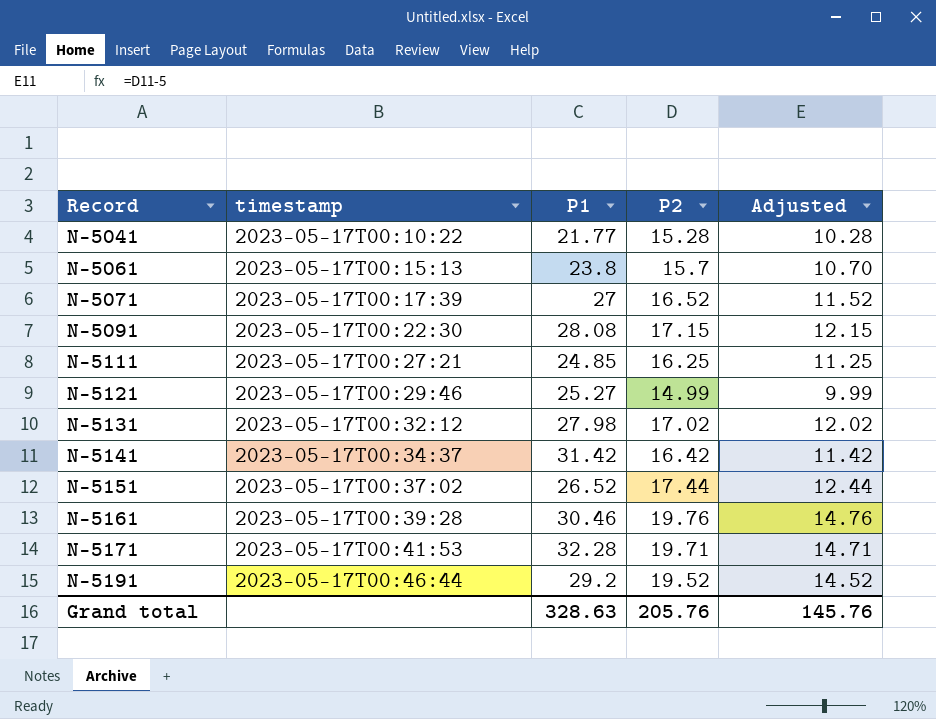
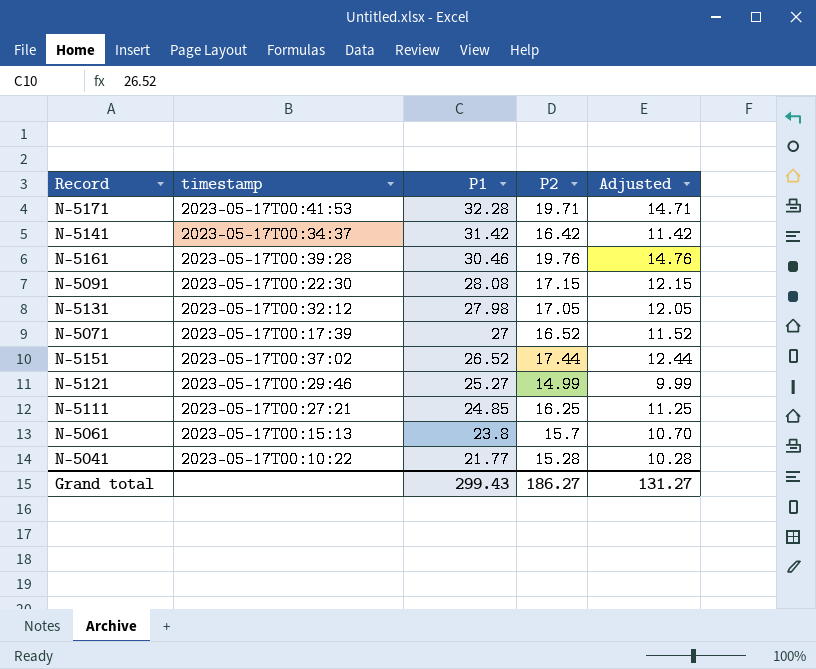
row order: Record ascending -> P1 descending
row N-5191: 2023-05-17T00:46:44 | 29.2 | 19.52 | 14.52 -> none
N-5131 | P2: 17.02 -> 17.05
N-5131 | Adjusted: 12.02 -> 12.05
Grand total | P1: 328.63 -> 299.43
Grand total | P2: 205.76 -> 186.27
Grand total | Adjusted: 145.76 -> 131.27

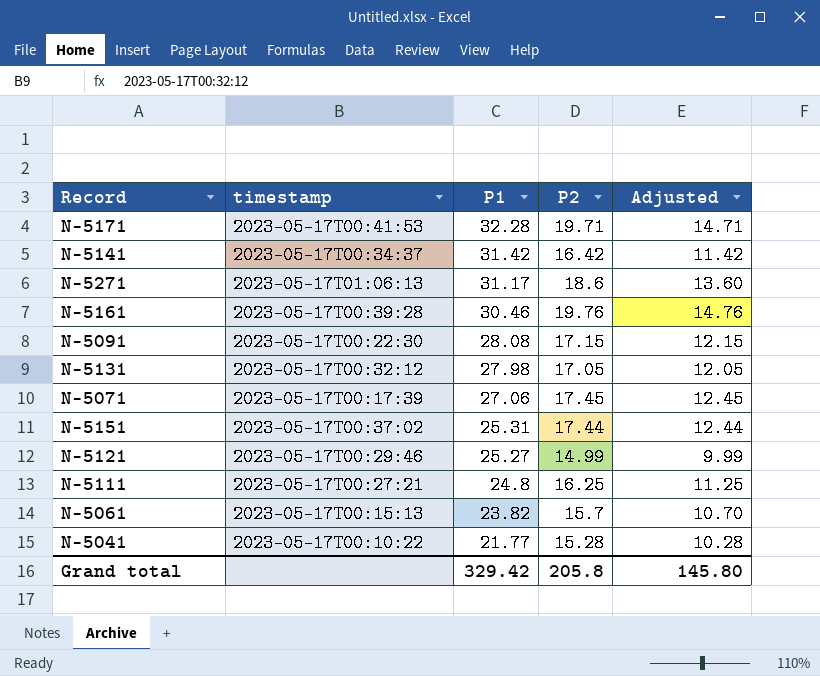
row N-5271: none -> 2023-05-17T01:06:13 | 31.17 | 18.6 | 13.60
N-5071 | P1: 27 -> 27.06
N-5071 | P2: 16.52 -> 17.45
N-5071 | Adjusted: 11.52 -> 12.45
N-5151 | P1: 26.52 -> 25.31
N-5111 | P1: 24.85 -> 24.8
N-5061 | P1: 23.8 -> 23.82
Grand total | P1: 299.43 -> 329.42
Grand total | P2: 186.27 -> 205.8
Grand total | Adjusted: 131.27 -> 145.80

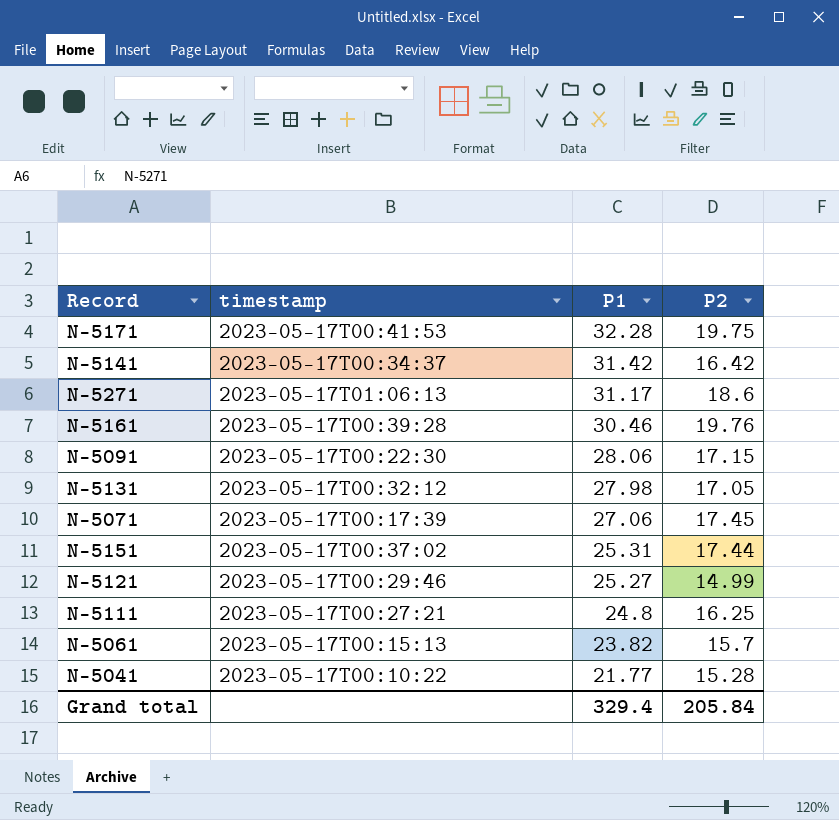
column Adjusted | formula: [P2] - 5 -> none
N-5171 | P2: 19.71 -> 19.75
N-5091 | P1: 28.08 -> 28.06
Grand total | P1: 329.42 -> 329.4
Grand total | P2: 205.8 -> 205.84

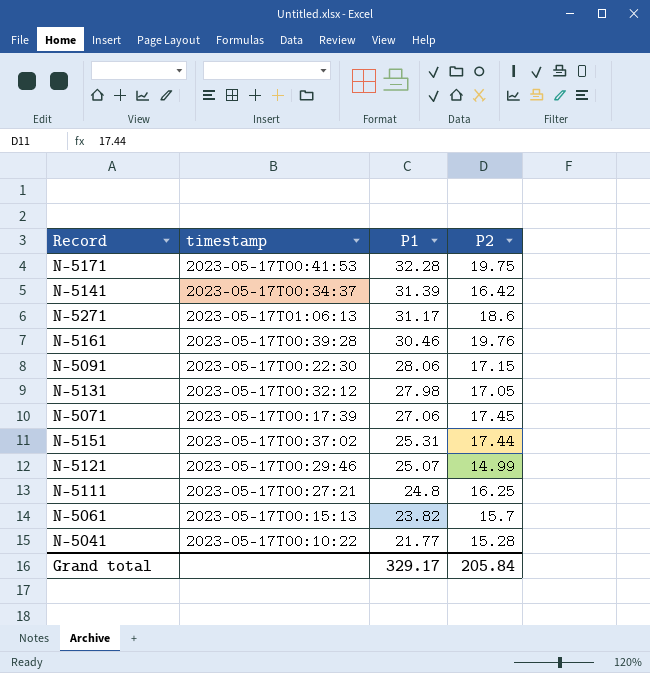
N-5141 | P1: 31.42 -> 31.39
N-5121 | P1: 25.27 -> 25.07
Grand total | P1: 329.4 -> 329.17

